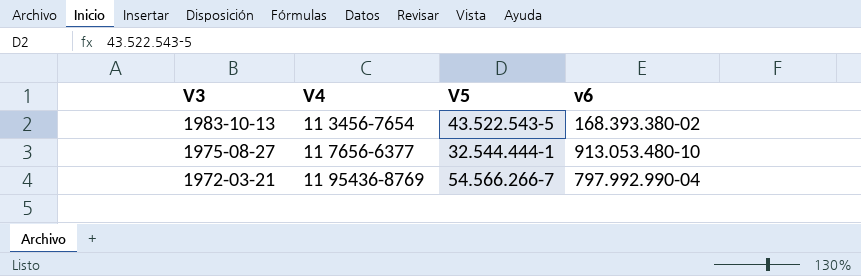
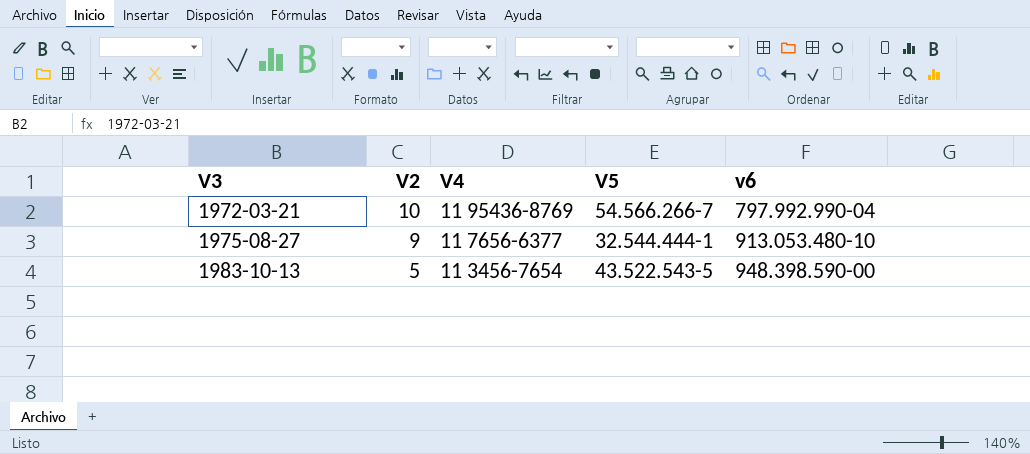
row order: V3 descending -> V3 ascending
column V2 | position: none -> 2
1983-10-13 | v6: 168.393.380-02 -> 948.398.590-00

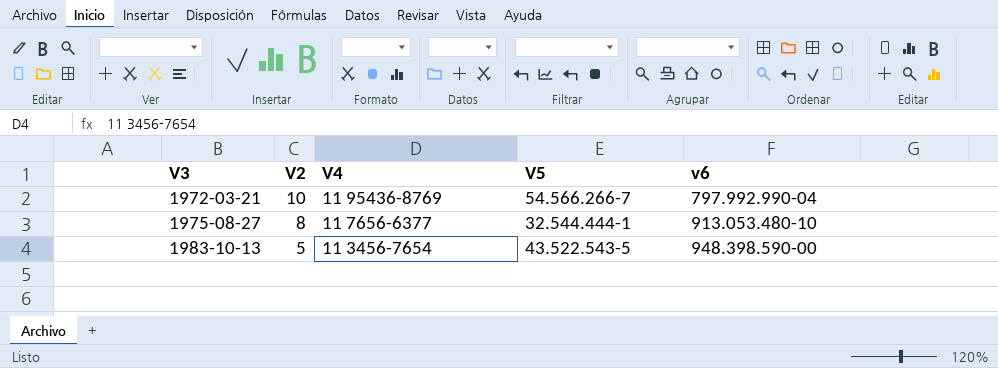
1975-08-27 | V2: 9 -> 8

